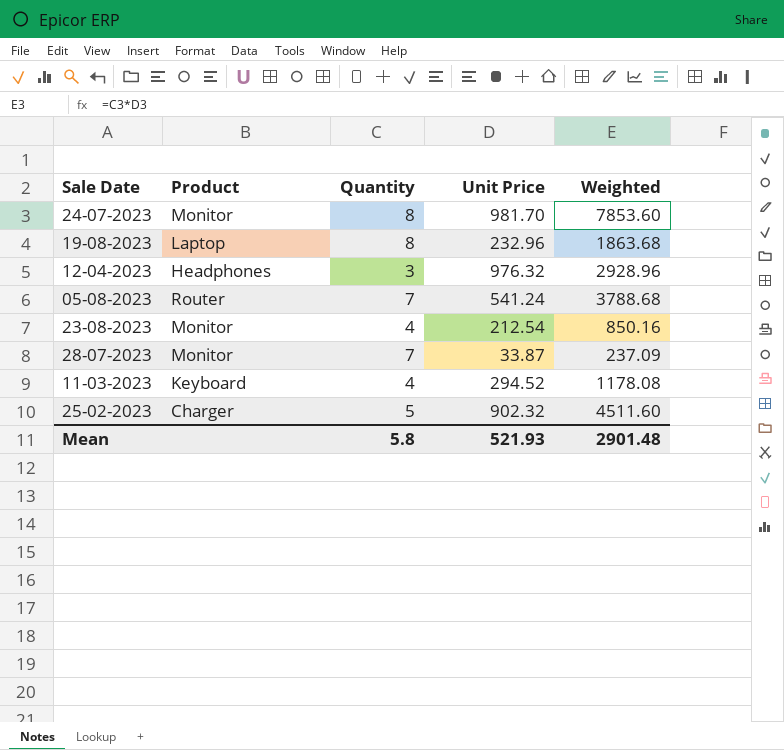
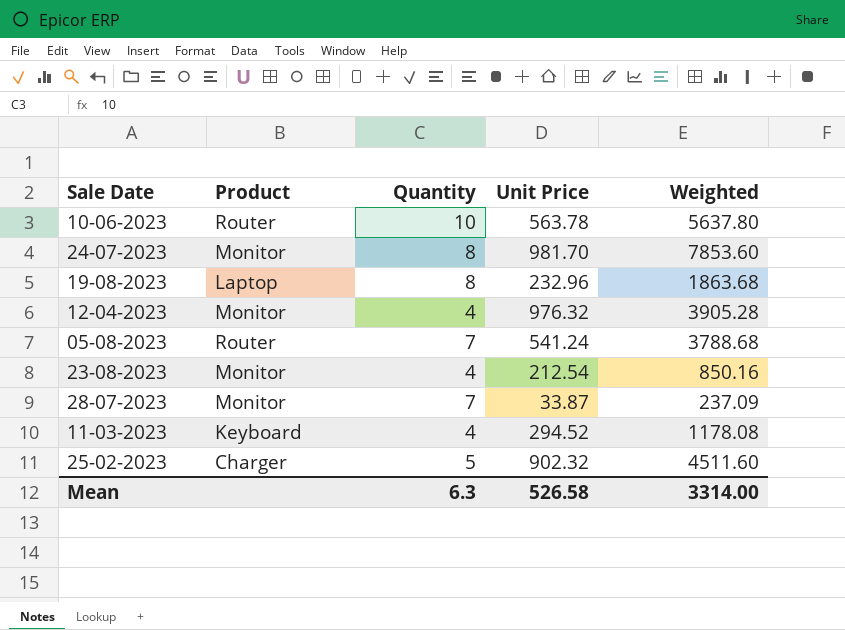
row 10-06-2023: none -> Router | 10 | 563.78 | 5637.80
12-04-2023 | Product: Headphones -> Monitor
12-04-2023 | Quantity: 3 -> 4
12-04-2023 | Weighted: 2928.96 -> 3905.28
Mean | Quantity: 5.8 -> 6.3
Mean | Unit Price: 521.93 -> 526.58
Mean | Weighted: 2901.48 -> 3314.00

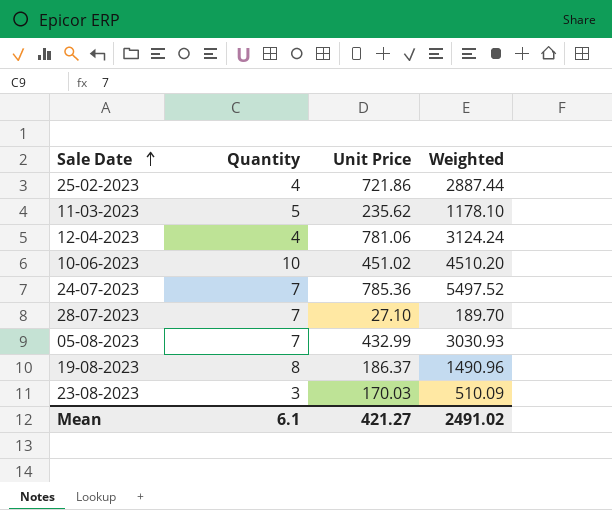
row order: none -> Sale Date ascending
column Product | position: 2 -> none
25-02-2023 | Quantity: 5 -> 4
25-02-2023 | Unit Price: 902.32 -> 721.86
25-02-2023 | Weighted: 4511.60 -> 2887.44
11-03-2023 | Quantity: 4 -> 5
11-03-2023 | Unit Price: 294.52 -> 235.62
11-03-2023 | Weighted: 1178.08 -> 1178.10
12-04-2023 | Unit Price: 976.32 -> 781.06
12-04-2023 | Weighted: 3905.28 -> 3124.24
10-06-2023 | Unit Price: 563.78 -> 451.02
10-06-2023 | Weighted: 5637.80 -> 4510.20
24-07-2023 | Quantity: 8 -> 7
24-07-2023 | Unit Price: 981.70 -> 785.36
24-07-2023 | Weighted: 7853.60 -> 5497.52
28-07-2023 | Unit Price: 33.87 -> 27.10
28-07-2023 | Weighted: 237.09 -> 189.70
05-08-2023 | Unit Price: 541.24 -> 432.99
05-08-2023 | Weighted: 3788.68 -> 3030.93
19-08-2023 | Unit Price: 232.96 -> 186.37
19-08-2023 | Weighted: 1863.68 -> 1490.96
23-08-2023 | Quantity: 4 -> 3
23-08-2023 | Unit Price: 212.54 -> 170.03
23-08-2023 | Weighted: 850.16 -> 510.09
Mean | Quantity: 6.3 -> 6.1
Mean | Unit Price: 526.58 -> 421.27
Mean | Weighted: 3314.00 -> 2491.02

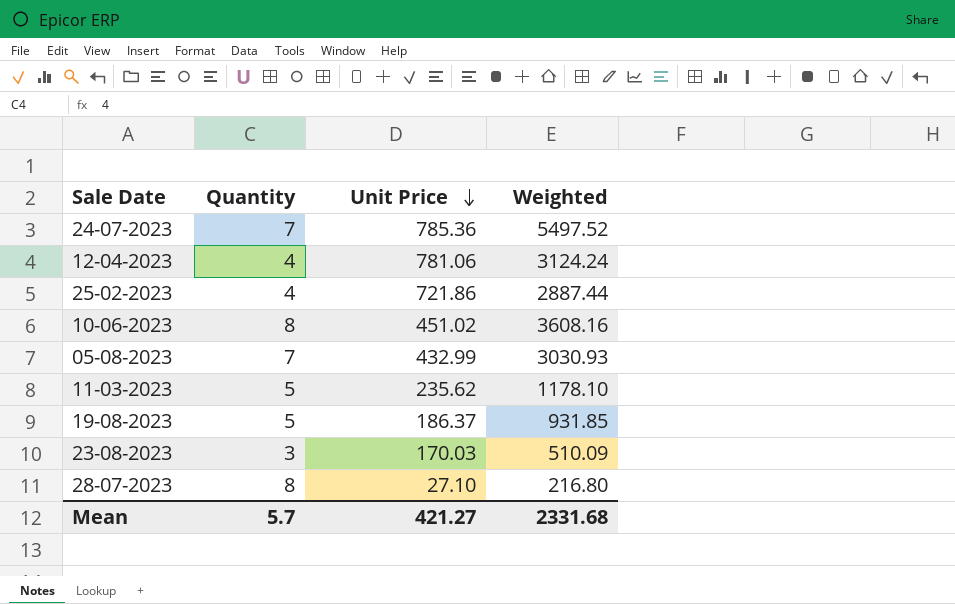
row order: Sale Date ascending -> Unit Price descending
10-06-2023 | Quantity: 10 -> 8
10-06-2023 | Weighted: 4510.20 -> 3608.16
19-08-2023 | Quantity: 8 -> 5
19-08-2023 | Weighted: 1490.96 -> 931.85
28-07-2023 | Quantity: 7 -> 8
28-07-2023 | Weighted: 189.70 -> 216.80
Mean | Quantity: 6.1 -> 5.7
Mean | Weighted: 2491.02 -> 2331.68

